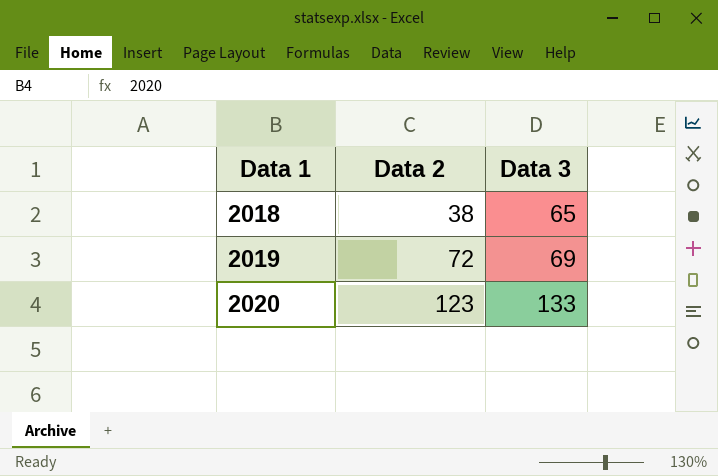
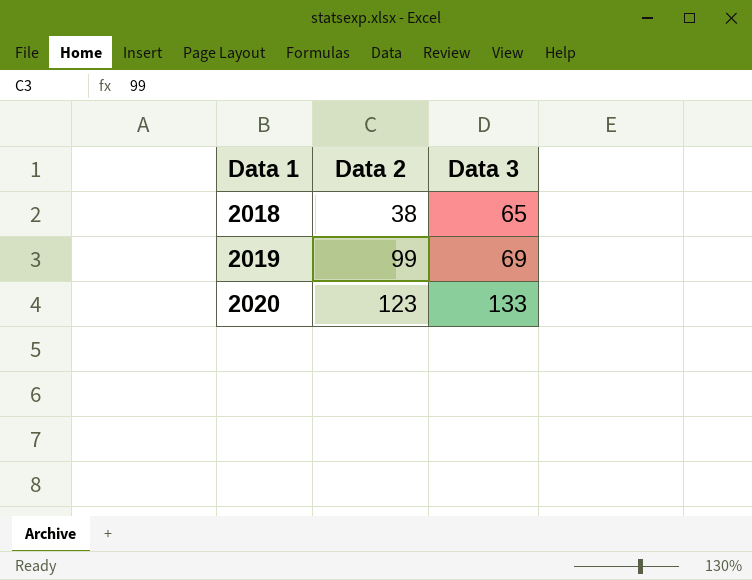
2019 | Data 2: 72 -> 99

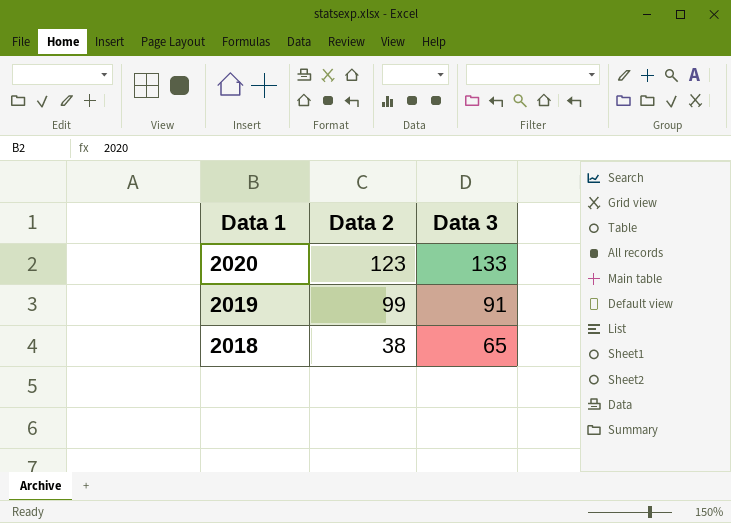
row order: Data 1 ascending -> Data 1 descending
2019 | Data 3: 69 -> 91

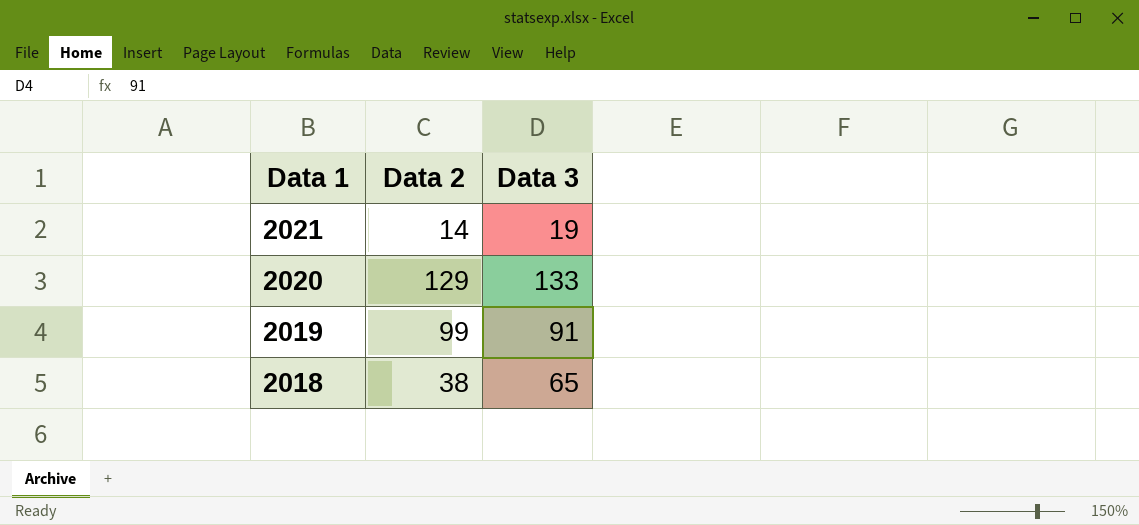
row 2021: none -> 14 | 19
2020 | Data 2: 123 -> 129

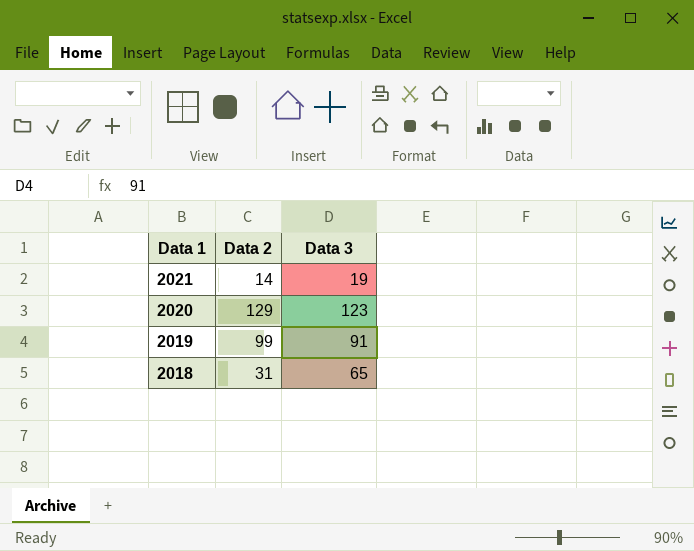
2020 | Data 3: 133 -> 123
2018 | Data 2: 38 -> 31

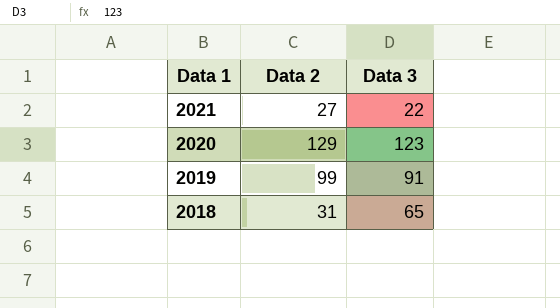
2021 | Data 2: 14 -> 27
2021 | Data 3: 19 -> 22

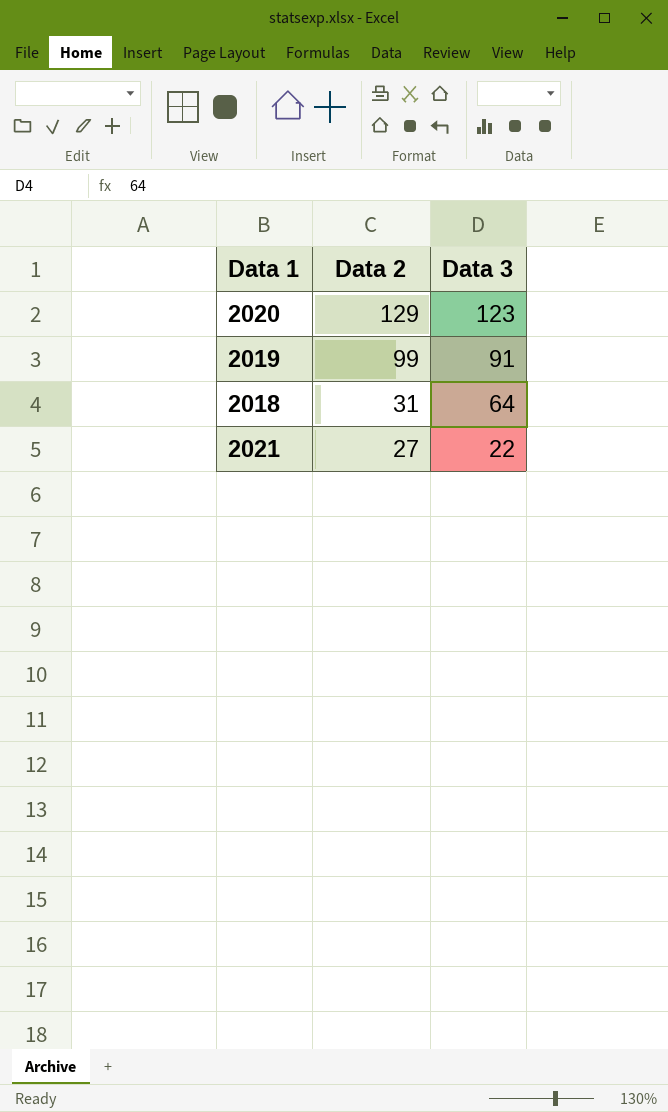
row order: Data 1 descending -> Data 2 descending
2018 | Data 3: 65 -> 64

